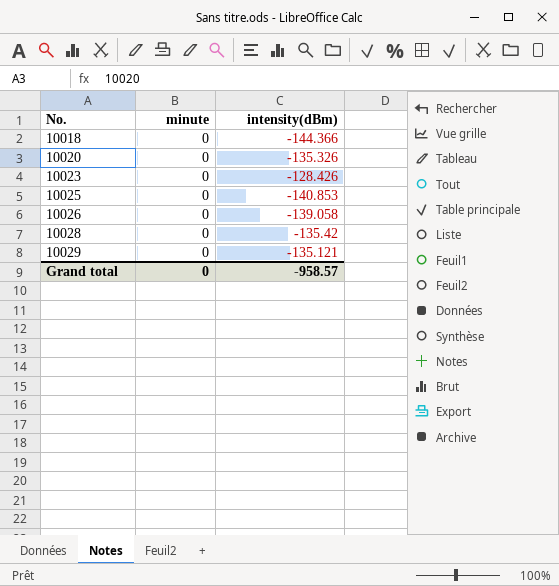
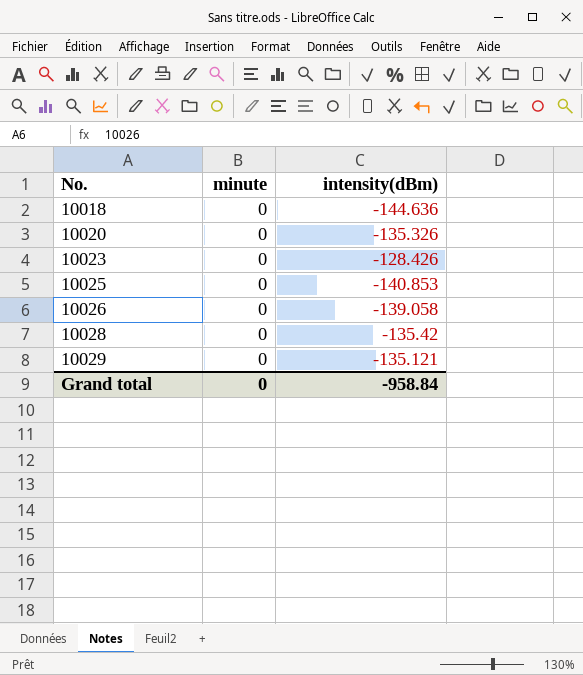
10018 | intensity(dBm): -144.366 -> -144.636
Grand total | intensity(dBm): -958.57 -> -958.84

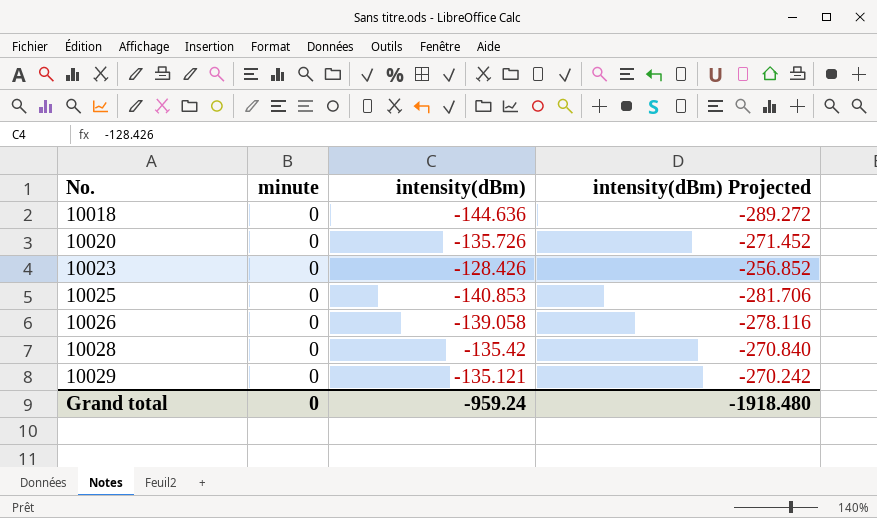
column intensity(dBm) Projected | formula: none -> [intensity(dBm)] * 2
10020 | intensity(dBm): -135.326 -> -135.726
Grand total | intensity(dBm): -958.84 -> -959.24

